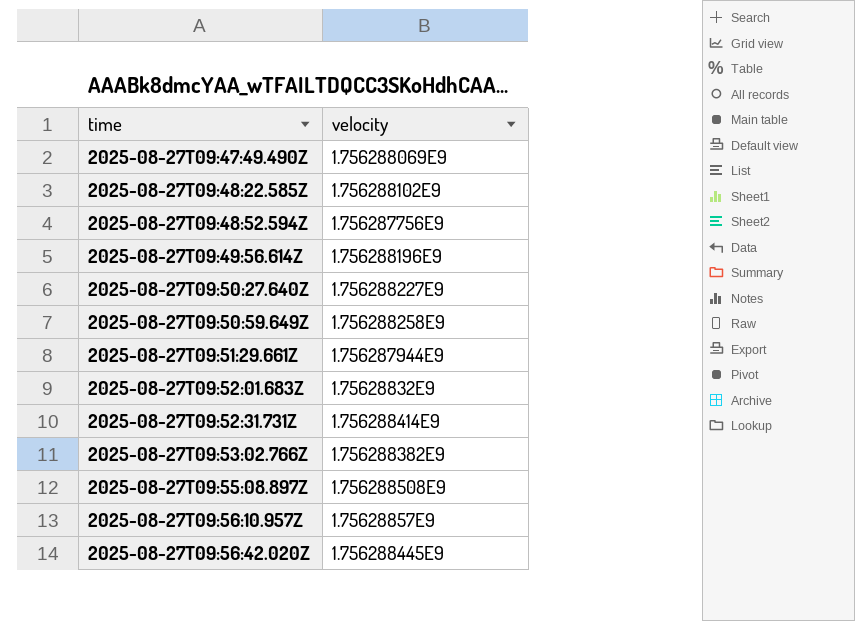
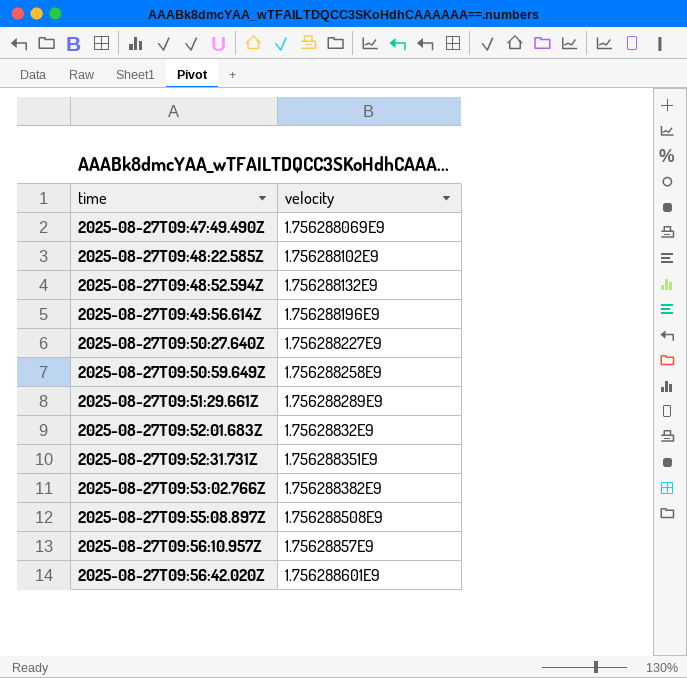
2025-08-27T09:48:52.594Z | velocity: 1.756287756E9 -> 1.756288132E9
2025-08-27T09:51:29.661Z | velocity: 1.756287944E9 -> 1.756288289E9
2025-08-27T09:52:31.731Z | velocity: 1.756288414E9 -> 1.756288351E9
2025-08-27T09:56:42.020Z | velocity: 1.756288445E9 -> 1.756288601E9

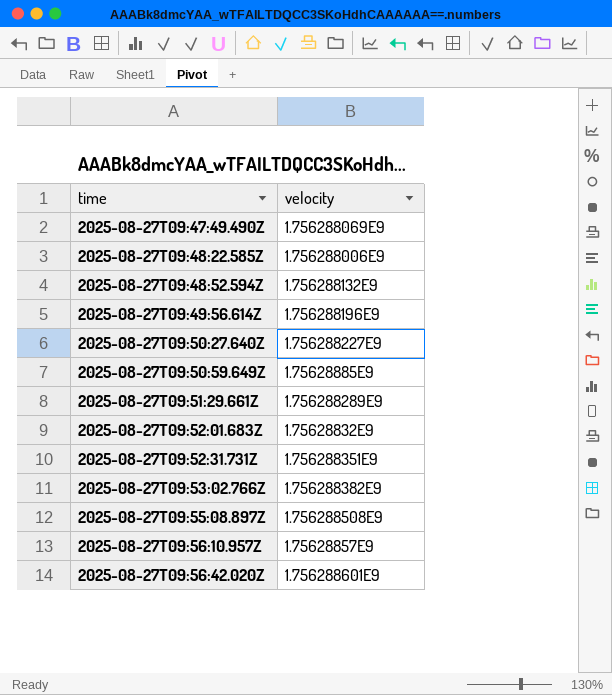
2025-08-27T09:48:22.585Z | velocity: 1.756288102E9 -> 1.756288006E9
2025-08-27T09:50:59.649Z | velocity: 1.756288258E9 -> 1.75628885E9

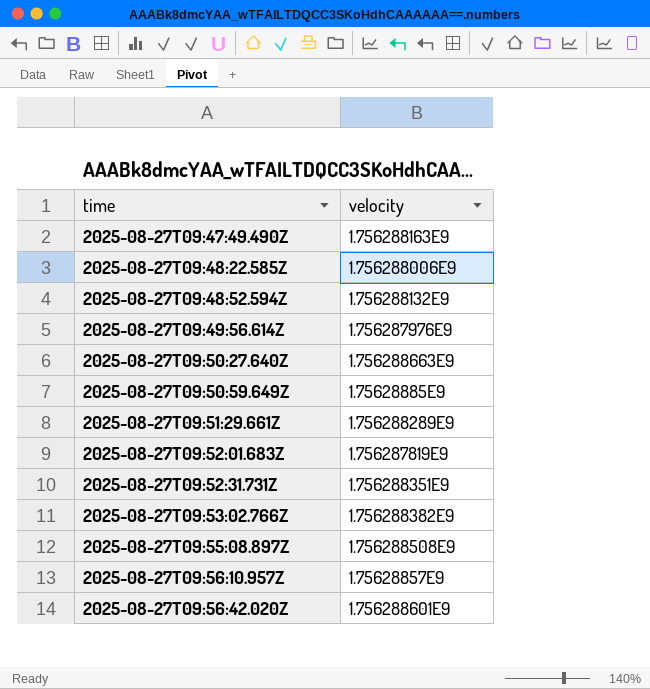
2025-08-27T09:47:49.490Z | velocity: 1.756288069E9 -> 1.756288163E9
2025-08-27T09:49:56.614Z | velocity: 1.756288196E9 -> 1.756287976E9
2025-08-27T09:50:27.640Z | velocity: 1.756288227E9 -> 1.756288663E9
2025-08-27T09:52:01.683Z | velocity: 1.75628832E9 -> 1.756287819E9

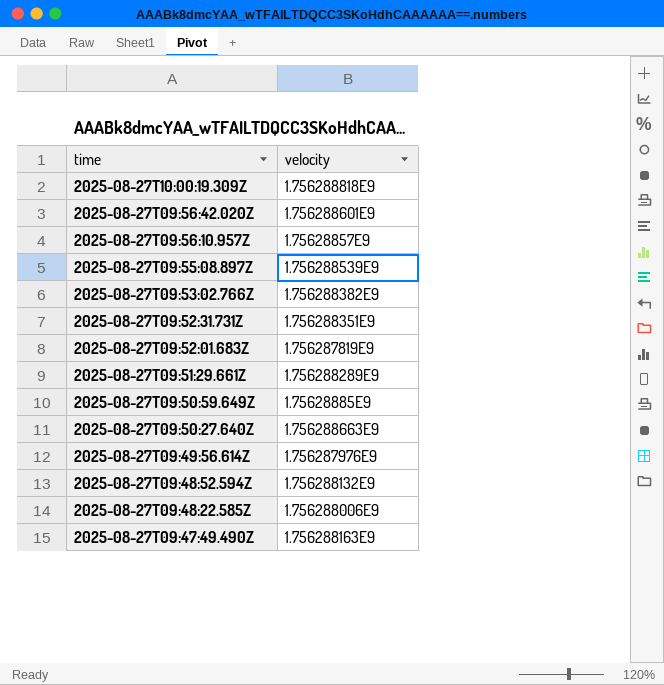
row order: time ascending -> time descending
row 2025-08-27T10:00:19.309Z: none -> 1.756288818E9
2025-08-27T09:55:08.897Z | velocity: 1.756288508E9 -> 1.756288539E9

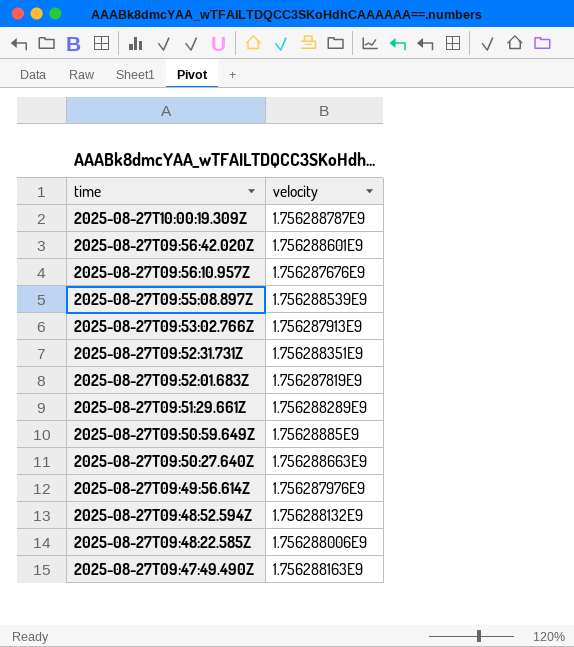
2025-08-27T10:00:19.309Z | velocity: 1.756288818E9 -> 1.756288787E9
2025-08-27T09:56:10.957Z | velocity: 1.75628857E9 -> 1.756287676E9
2025-08-27T09:53:02.766Z | velocity: 1.756288382E9 -> 1.756287913E9

